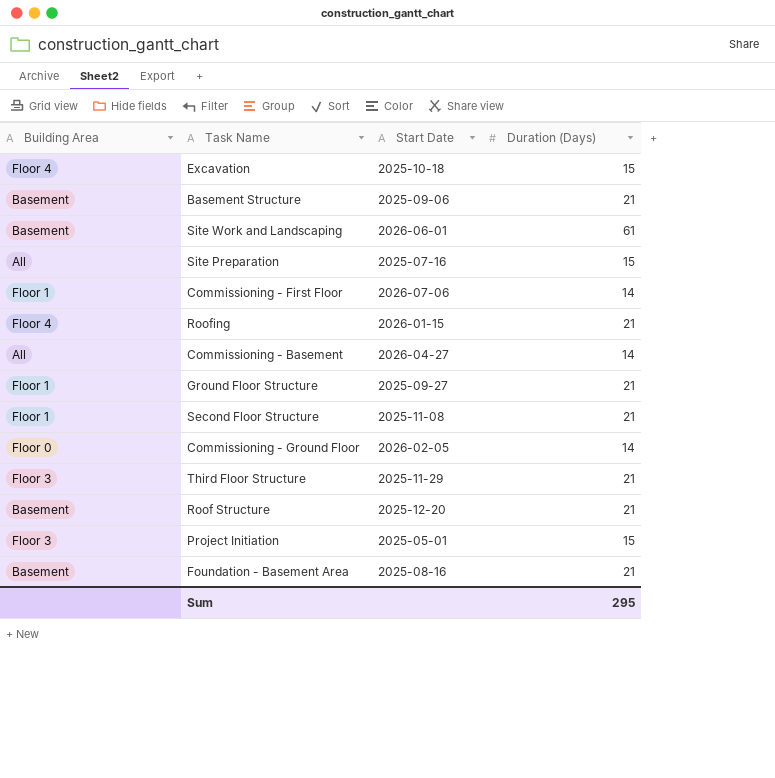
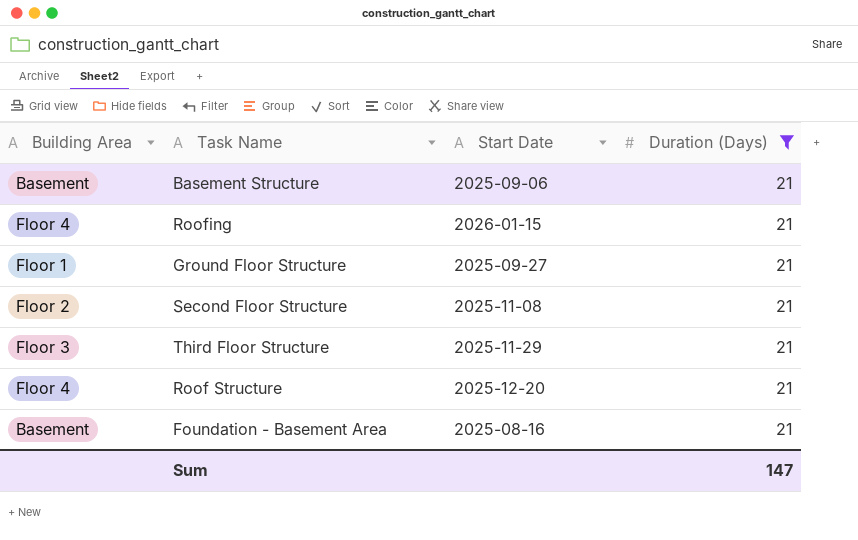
filter: none -> Duration (Days) = 21
Second Floor Structure | Building Area: Floor 1 -> Floor 2
Roof Structure | Building Area: Basement -> Floor 4
Sum | Duration (Days): 295 -> 147

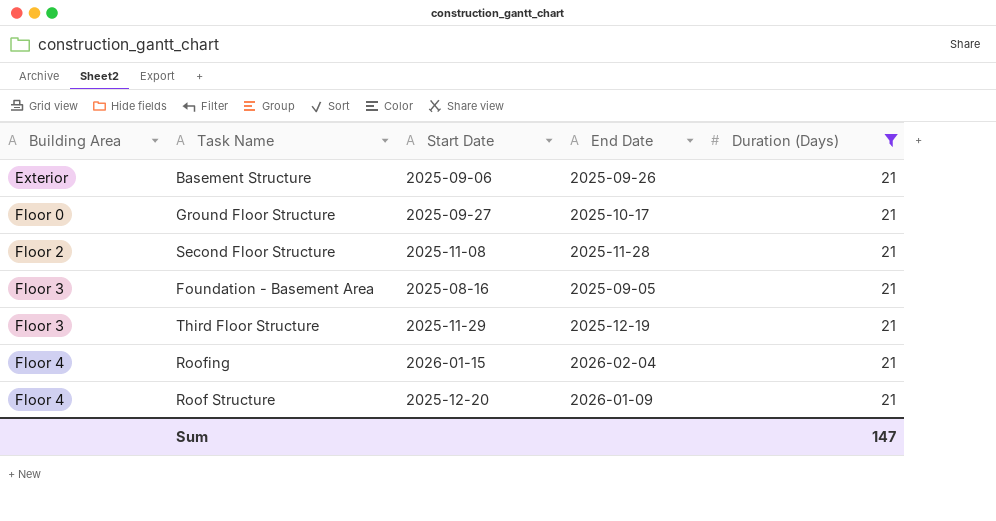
row order: none -> Building Area ascending
column End Date | position: none -> 4
Basement Structure | Building Area: Basement -> Exterior
Ground Floor Structure | Building Area: Floor 1 -> Floor 0
Foundation - Basement Area | Building Area: Basement -> Floor 3

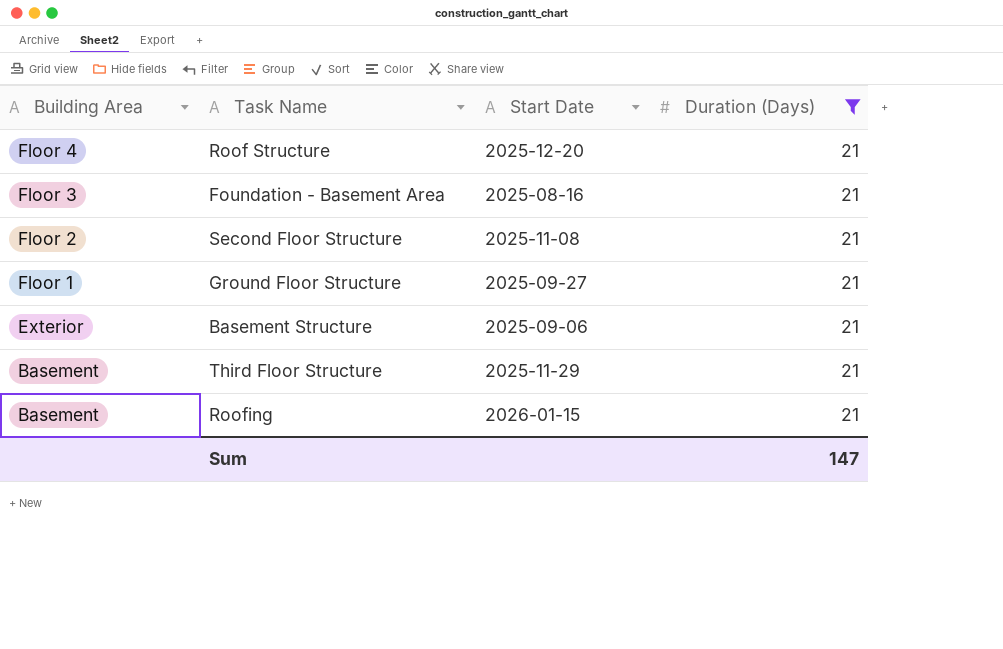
row order: Building Area ascending -> Building Area descending
column End Date | position: 4 -> none
Ground Floor Structure | Building Area: Floor 0 -> Floor 1
Third Floor Structure | Building Area: Floor 3 -> Basement
Roofing | Building Area: Floor 4 -> Basement

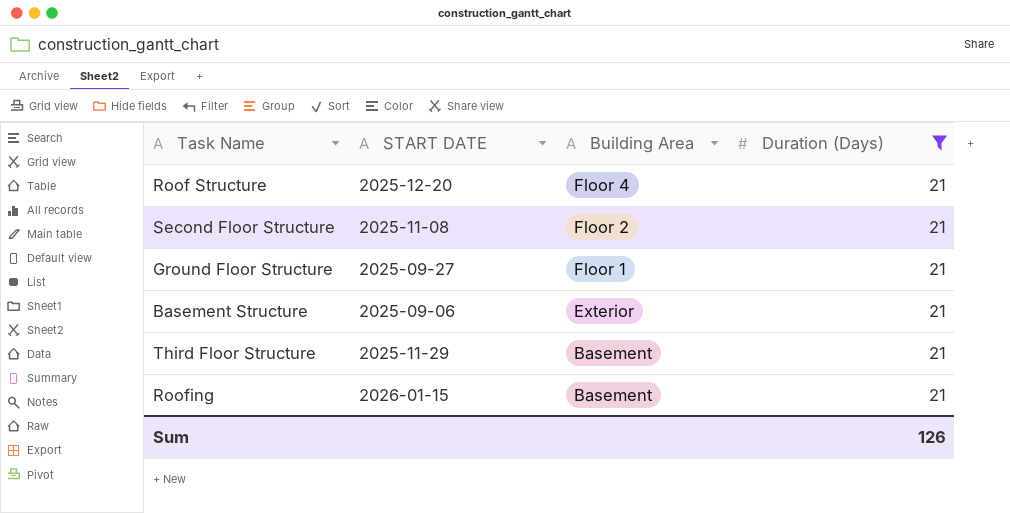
column name: Start Date -> START DATE
column Building Area | position: 1 -> 3
row Foundation - Basement Area: Floor 3 | 2025-08-16 | 21 -> none
Sum | Duration (Days): 147 -> 126

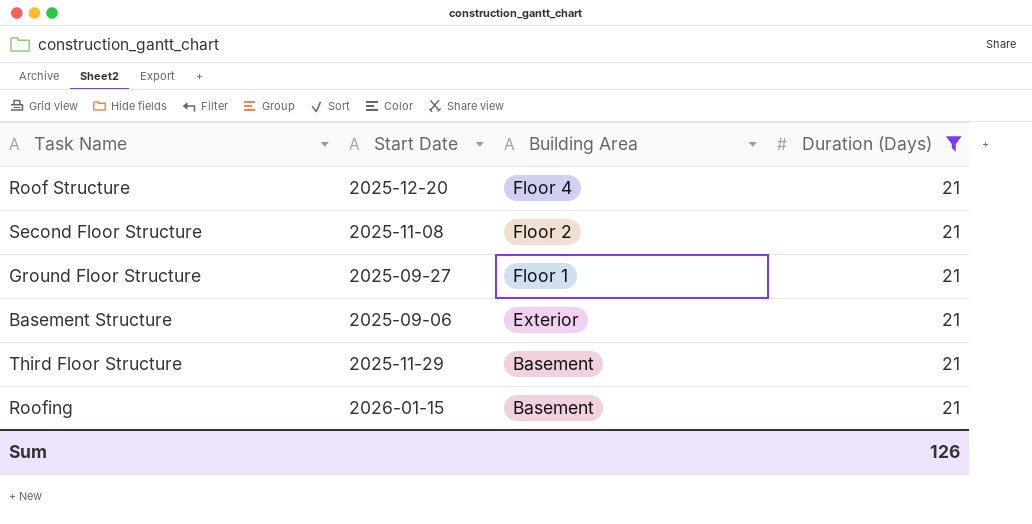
column name: START DATE -> Start Date

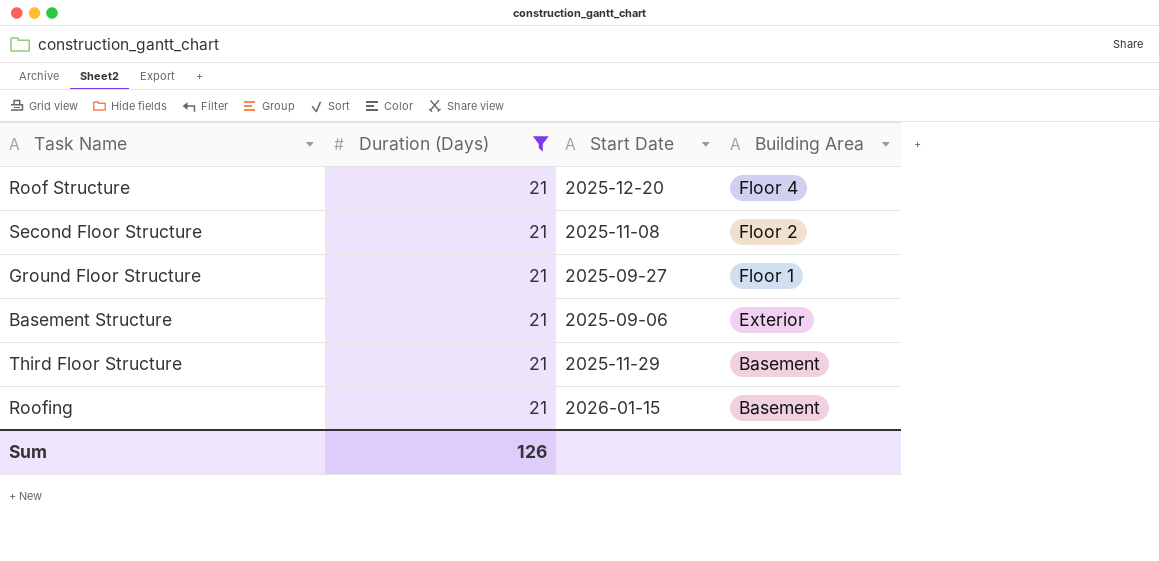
column Duration (Days) | position: 4 -> 2

